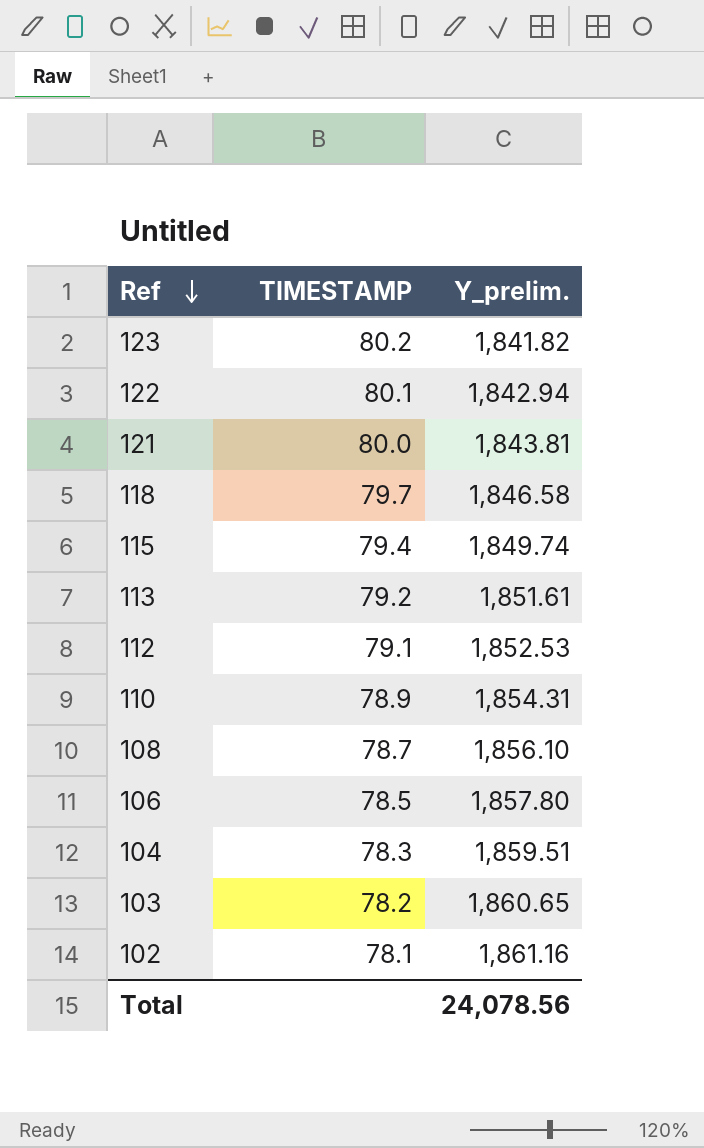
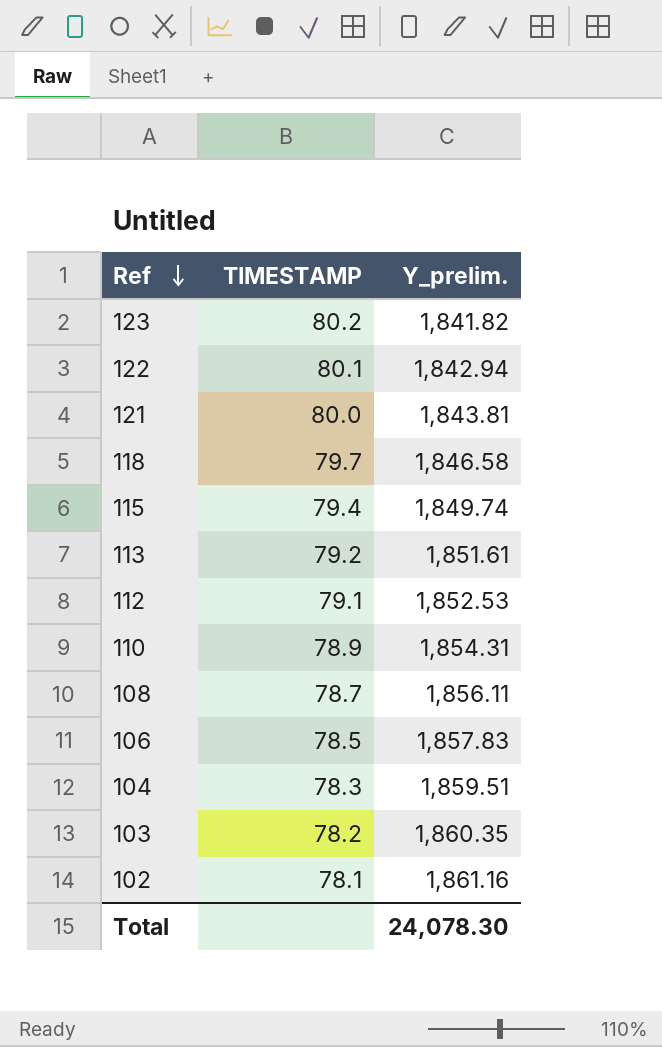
108 | Y_prelim.: 1,856.10 -> 1,856.11
106 | Y_prelim.: 1,857.80 -> 1,857.83
103 | Y_prelim.: 1,860.65 -> 1,860.35
Total | Y_prelim.: 24,078.56 -> 24,078.30

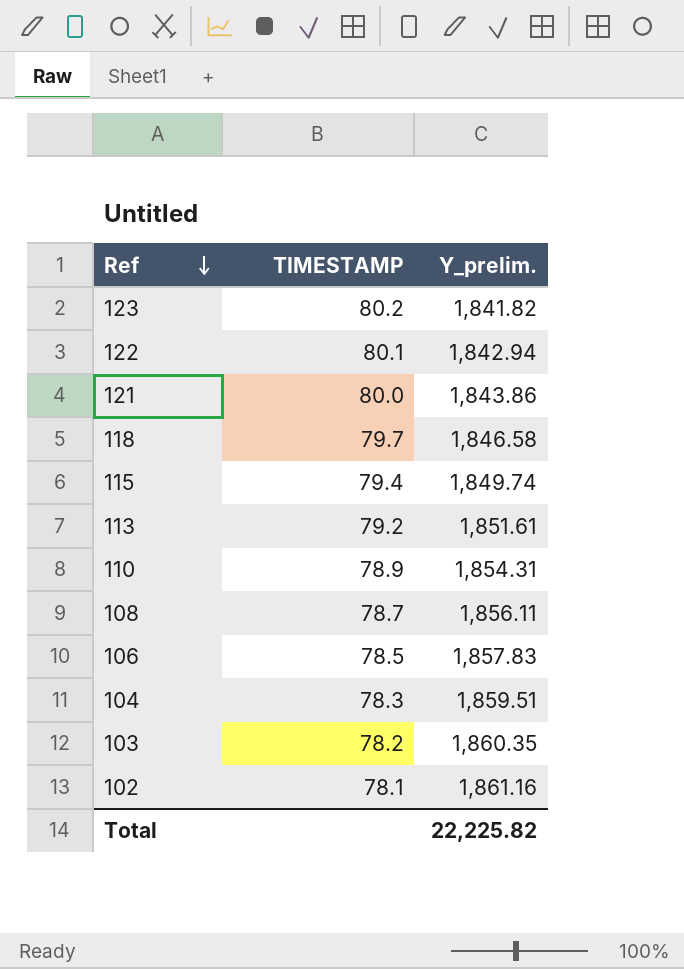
row 112: 79.1 | 1,852.53 -> none
121 | Y_prelim.: 1,843.81 -> 1,843.86
Total | Y_prelim.: 24,078.30 -> 22,225.82

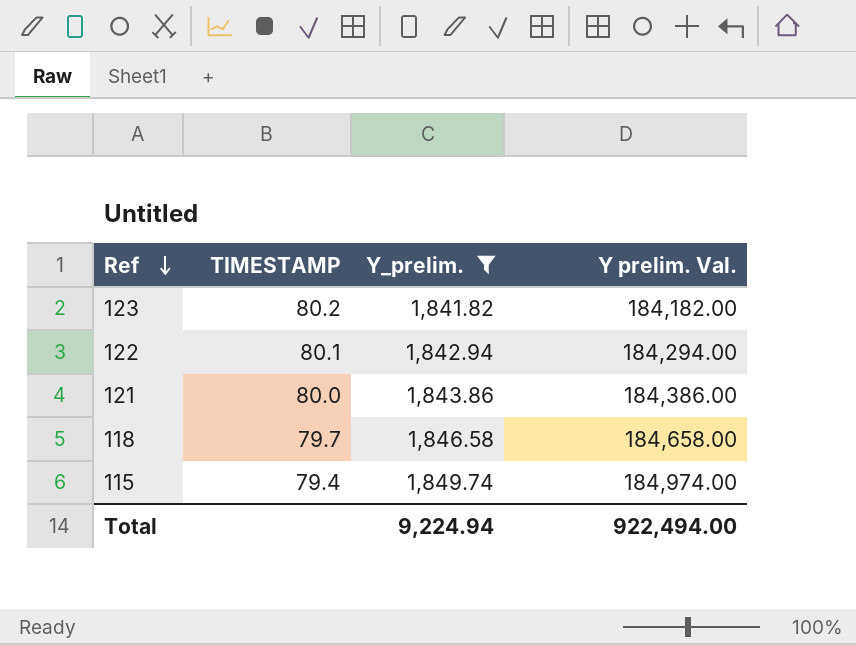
filter: none -> Y_prelim. <= 1,849.74
column Y prelim. Val. | formula: none -> [Y_prelim.] * 100
Total | Y_prelim.: 22,225.82 -> 9,224.94

